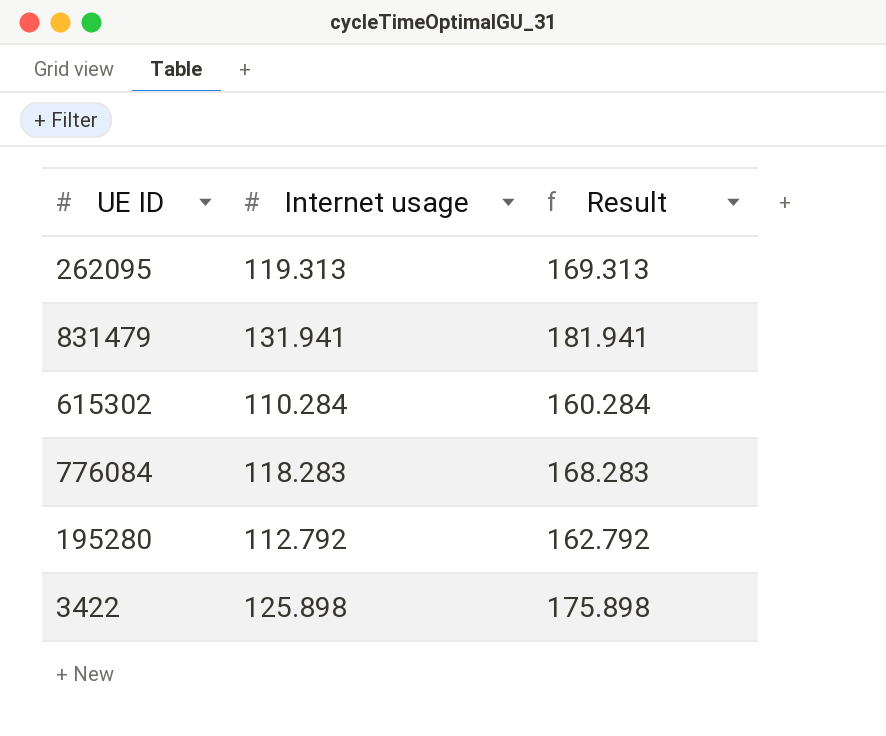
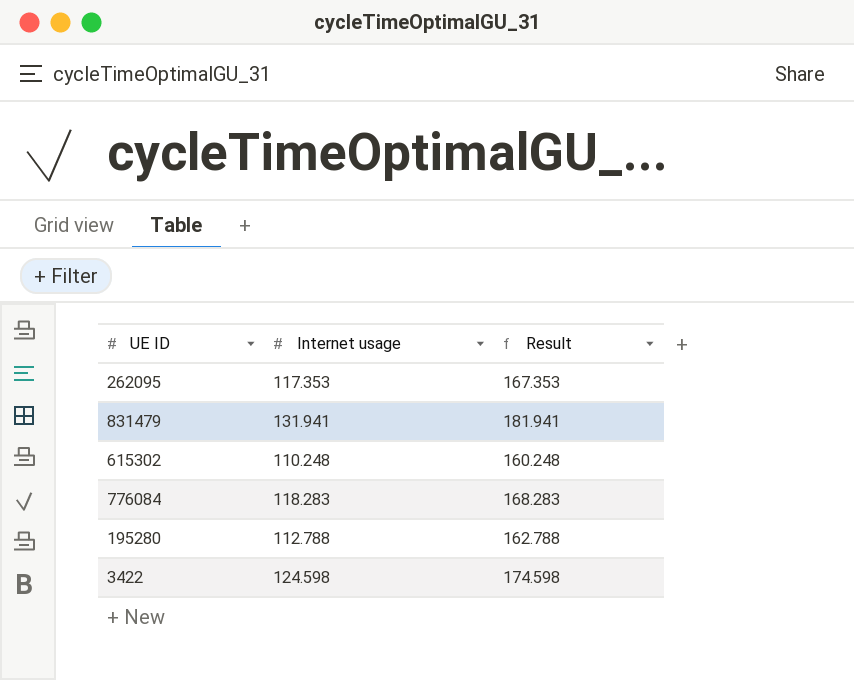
262095 | Internet usage: 119.313 -> 117.353
262095 | Result: 169.313 -> 167.353
615302 | Internet usage: 110.284 -> 110.248
615302 | Result: 160.284 -> 160.248
195280 | Internet usage: 112.792 -> 112.788
195280 | Result: 162.792 -> 162.788
3422 | Internet usage: 125.898 -> 124.598
3422 | Result: 175.898 -> 174.598

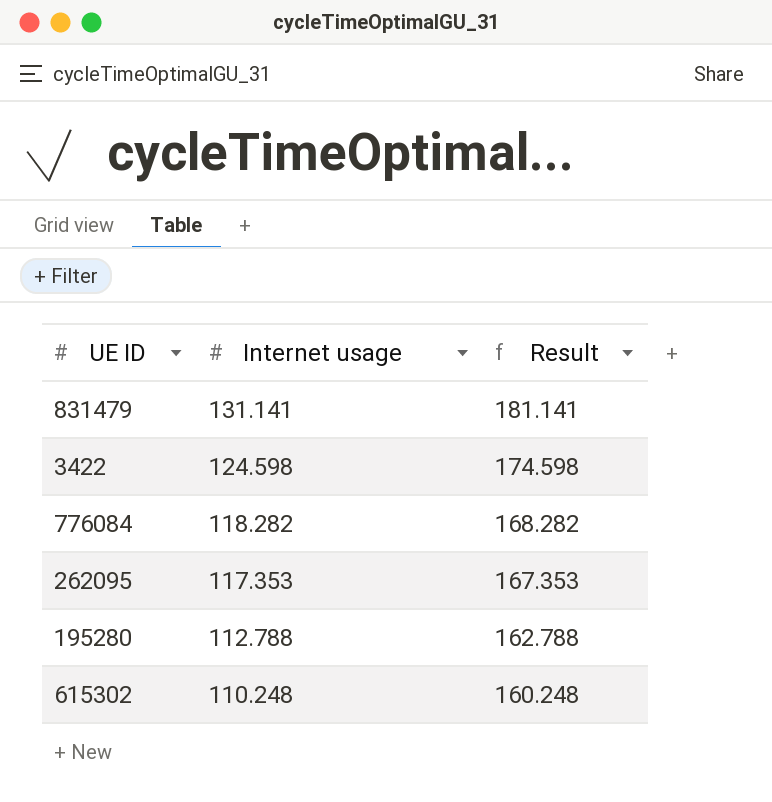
row order: none -> Internet usage descending
831479 | Internet usage: 131.941 -> 131.141
831479 | Result: 181.941 -> 181.141
776084 | Internet usage: 118.283 -> 118.282
776084 | Result: 168.283 -> 168.282

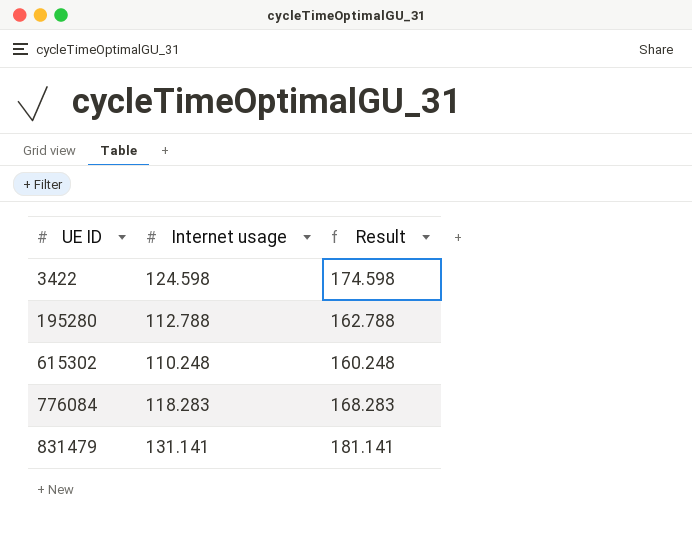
row order: Internet usage descending -> UE ID ascending
row 262095: 117.353 | 167.353 -> none
776084 | Internet usage: 118.282 -> 118.283
776084 | Result: 168.282 -> 168.283

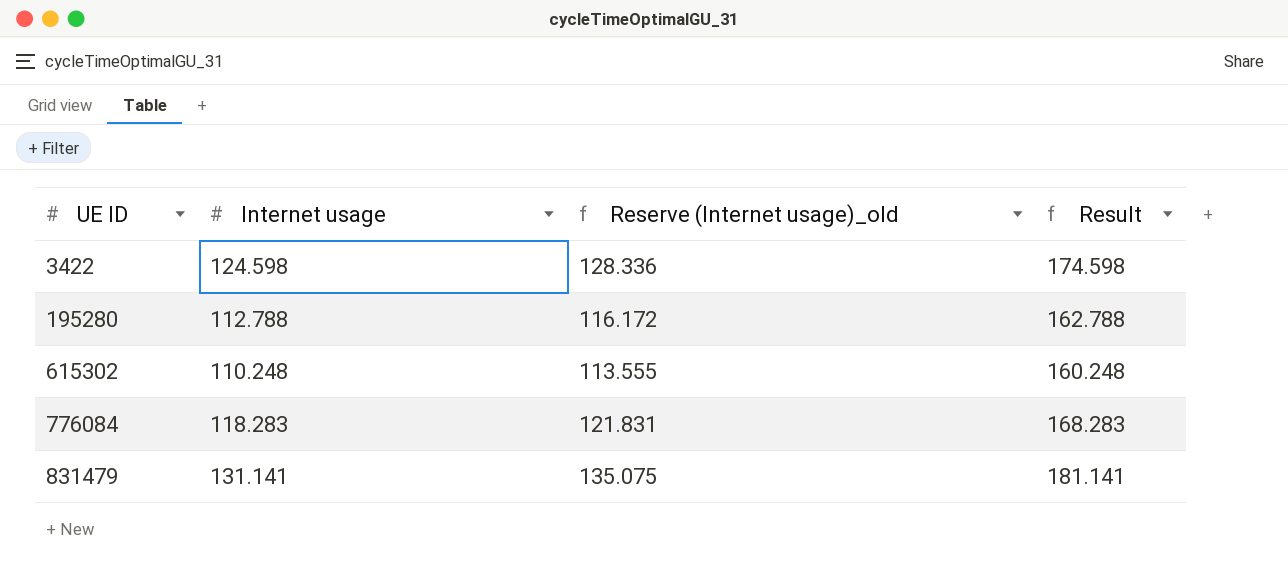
column Reserve (Internet usage)_old | formula: none -> [Internet usage] * 1.03

